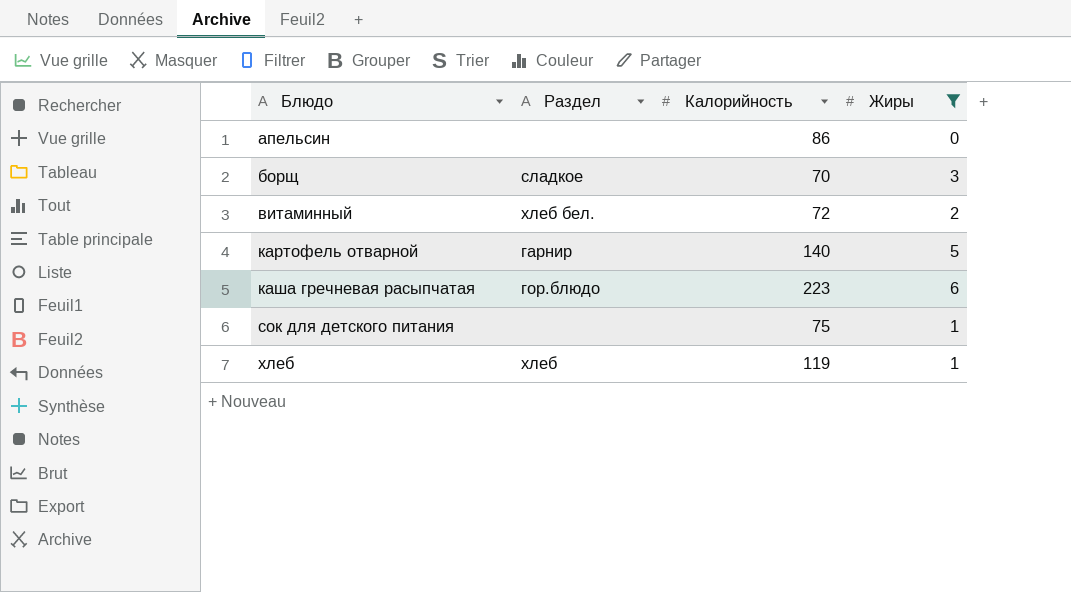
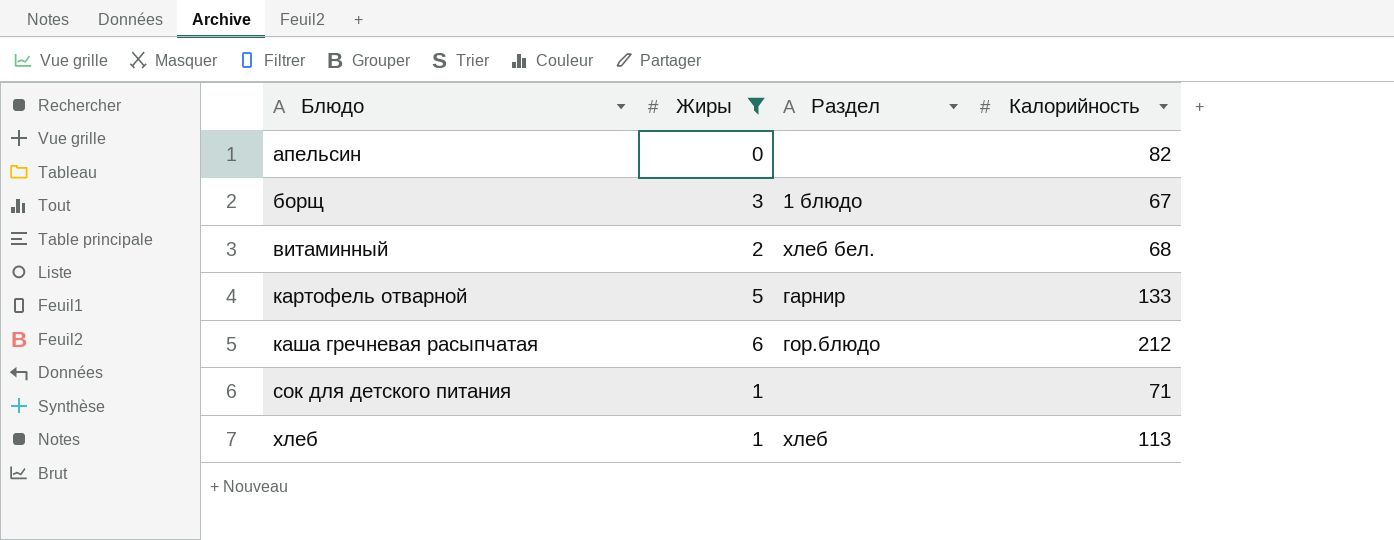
column Жиры | position: 4 -> 2
апельсин | Калорийность: 86 -> 82
борщ | Раздел: сладкое -> 1 блюдо
борщ | Калорийность: 70 -> 67
витаминный | Калорийность: 72 -> 68
картофель отварной | Калорийность: 140 -> 133
каша гречневая расыпчатая | Калорийность: 223 -> 212
сок для детского питания | Калорийность: 75 -> 71
хлеб | Калорийность: 119 -> 113

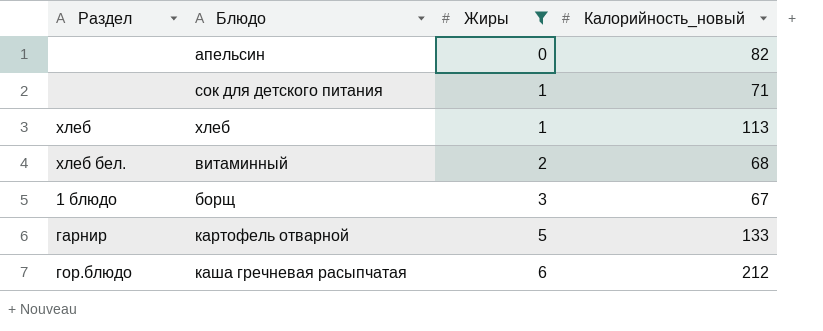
row order: Блюдо ascending -> Жиры ascending
column Раздел | position: 3 -> 1
column name: Калорийность -> Калорийность_новый

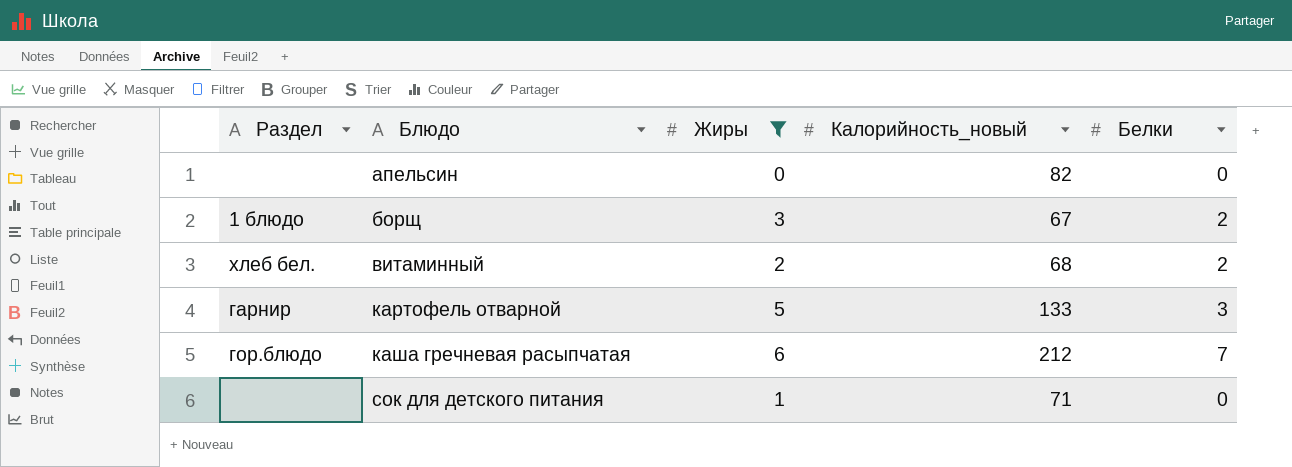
row order: Жиры ascending -> Блюдо ascending
column Белки | position: none -> 5
row хлеб: хлеб | 1 | 113 -> none

